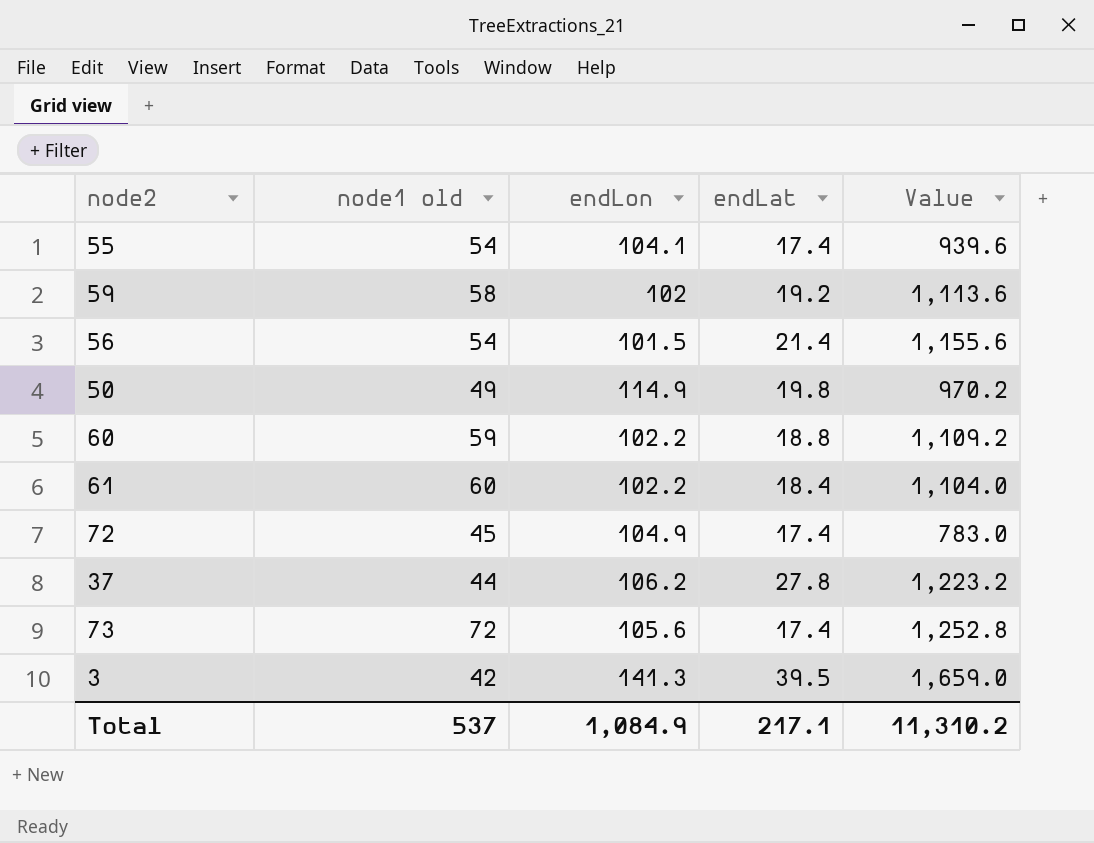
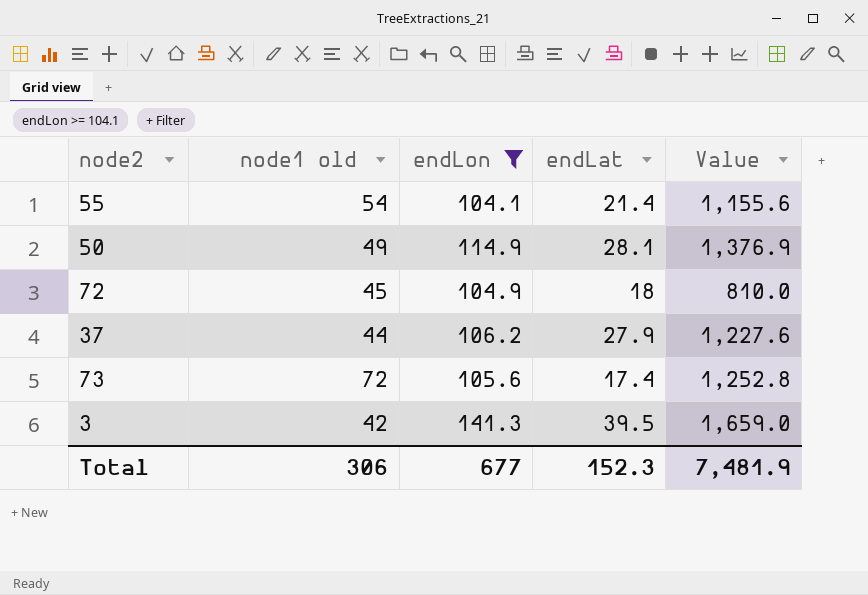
filter: none -> endLon >= 104.1
55 | endLat: 17.4 -> 21.4
55 | Value: 939.6 -> 1,155.6
50 | endLat: 19.8 -> 28.1
50 | Value: 970.2 -> 1,376.9
72 | endLat: 17.4 -> 18
72 | Value: 783.0 -> 810.0
37 | endLat: 27.8 -> 27.9
37 | Value: 1,223.2 -> 1,227.6
Total | node1 old: 537 -> 306
Total | endLon: 1,084.9 -> 677
Total | endLat: 217.1 -> 152.3
Total | Value: 11,310.2 -> 7,481.9

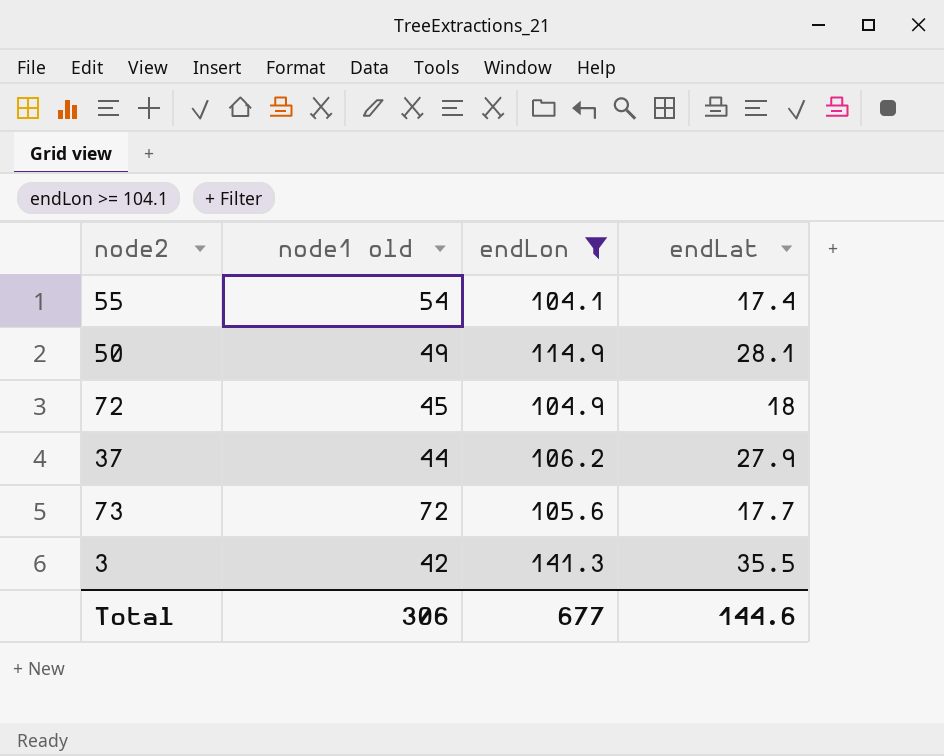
column Value | formula: [node1 old] * [endLat] -> none
55 | endLat: 21.4 -> 17.4
73 | endLat: 17.4 -> 17.7
3 | endLat: 39.5 -> 35.5
Total | endLat: 152.3 -> 144.6

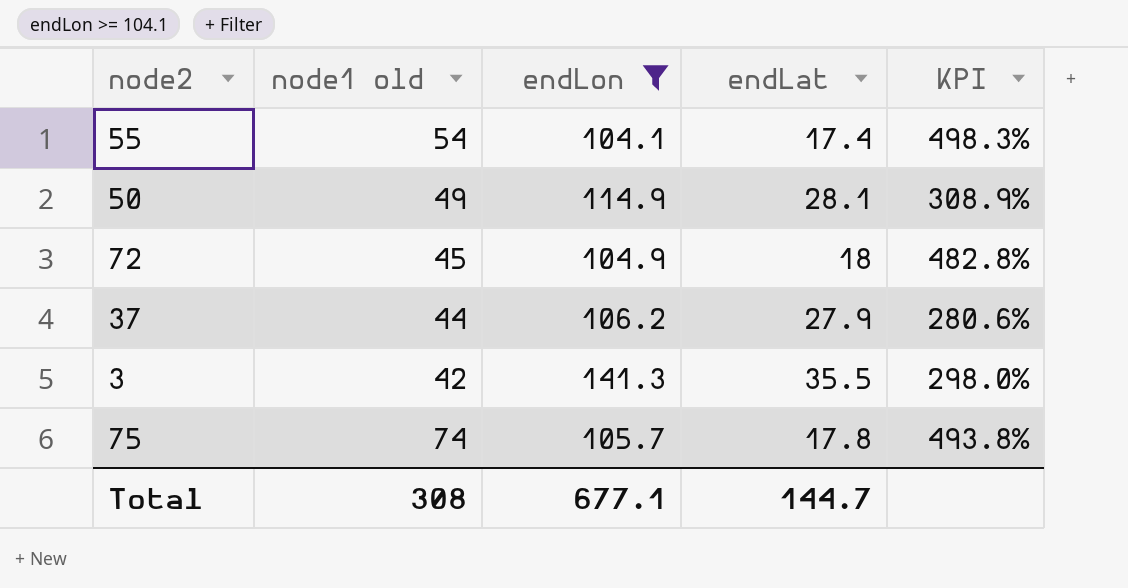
column KPI | formula: none -> ([endLon] - [endLat]) / [endLat]
row 73: 72 | 105.6 | 17.7 -> none
row 75: none -> 74 | 105.7 | 17.8 | 493.8%
Total | node1 old: 306 -> 308
Total | endLon: 677 -> 677.1
Total | endLat: 144.6 -> 144.7

